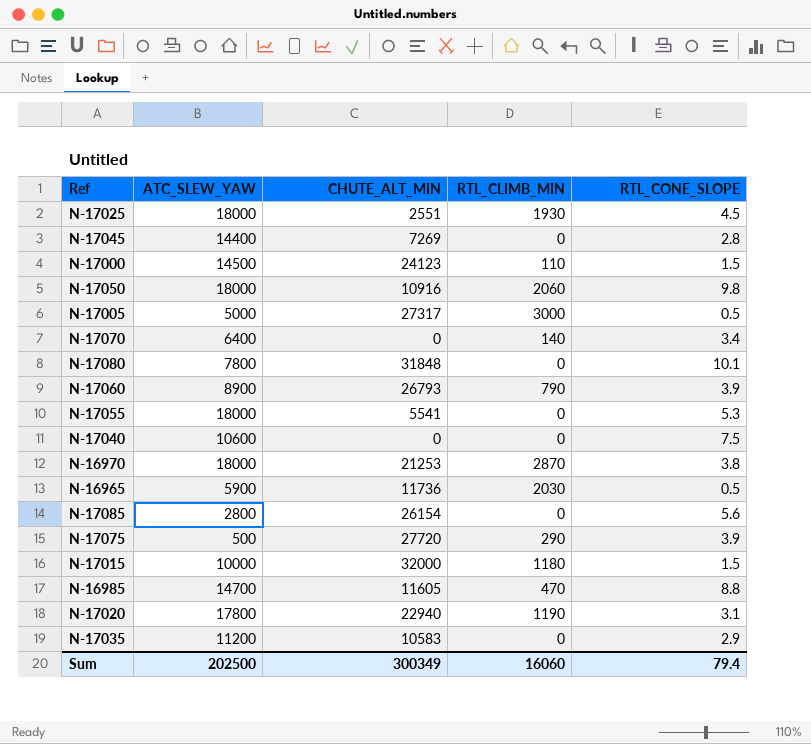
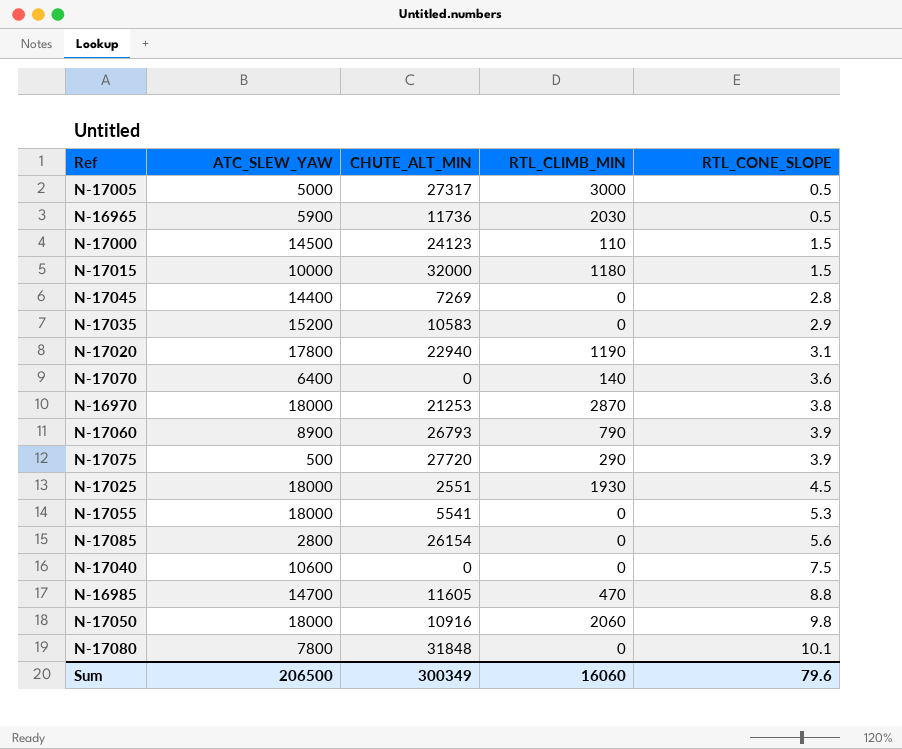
row order: none -> RTL_CONE_SLOPE ascending
N-17035 | ATC_SLEW_YAW: 11200 -> 15200
N-17070 | RTL_CONE_SLOPE: 3.4 -> 3.6
Sum | ATC_SLEW_YAW: 202500 -> 206500
Sum | RTL_CONE_SLOPE: 79.4 -> 79.6

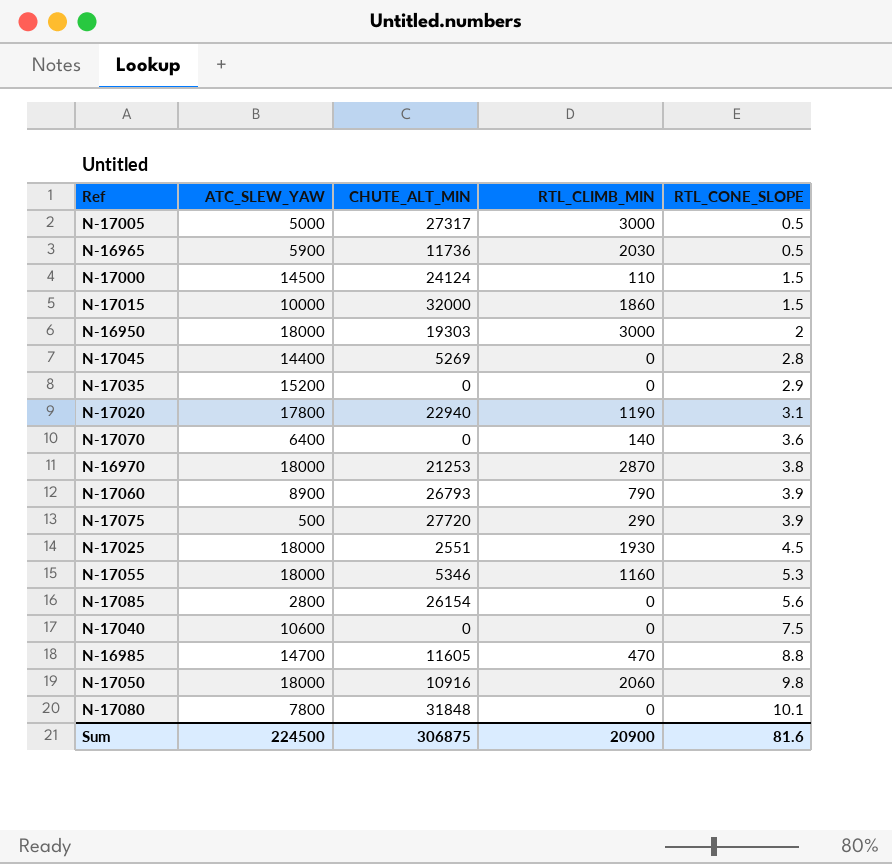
N-17000 | CHUTE_ALT_MIN: 24123 -> 24124
N-17015 | RTL_CLIMB_MIN: 1180 -> 1860
row N-16950: none -> 18000 | 19303 | 3000 | 2
N-17045 | CHUTE_ALT_MIN: 7269 -> 5269
N-17035 | CHUTE_ALT_MIN: 10583 -> 0
N-17055 | CHUTE_ALT_MIN: 5541 -> 5346
N-17055 | RTL_CLIMB_MIN: 0 -> 1160
Sum | ATC_SLEW_YAW: 206500 -> 224500
Sum | CHUTE_ALT_MIN: 300349 -> 306875
Sum | RTL_CLIMB_MIN: 16060 -> 20900
Sum | RTL_CONE_SLOPE: 79.6 -> 81.6

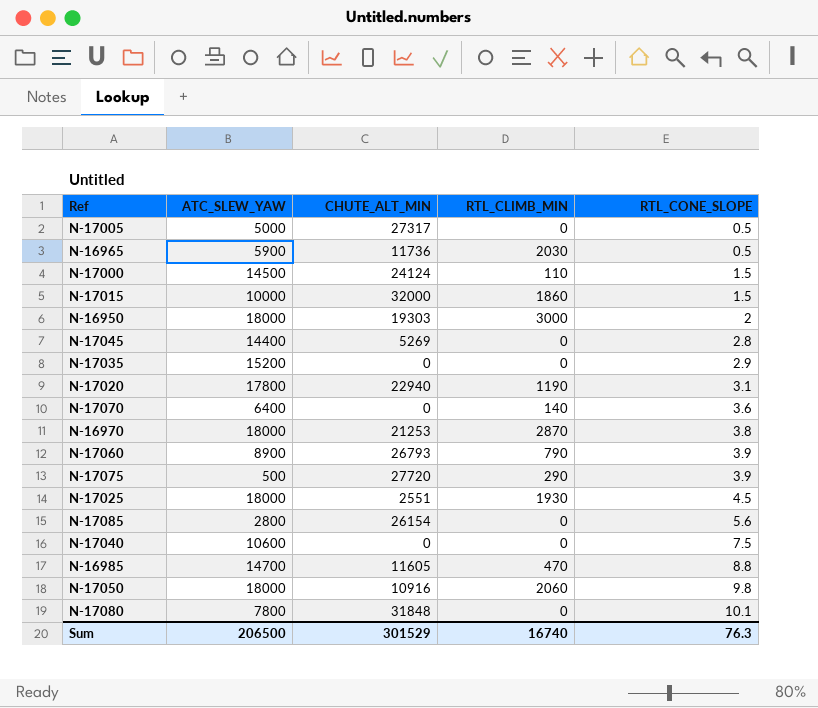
row N-17055: 18000 | 5346 | 1160 | 5.3 -> none
N-17005 | RTL_CLIMB_MIN: 3000 -> 0
Sum | ATC_SLEW_YAW: 224500 -> 206500
Sum | CHUTE_ALT_MIN: 306875 -> 301529
Sum | RTL_CLIMB_MIN: 20900 -> 16740
Sum | RTL_CONE_SLOPE: 81.6 -> 76.3

